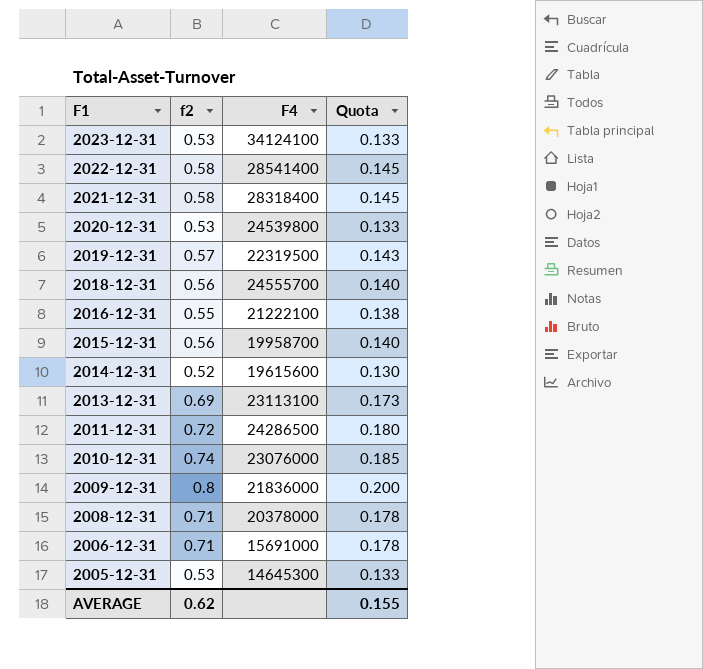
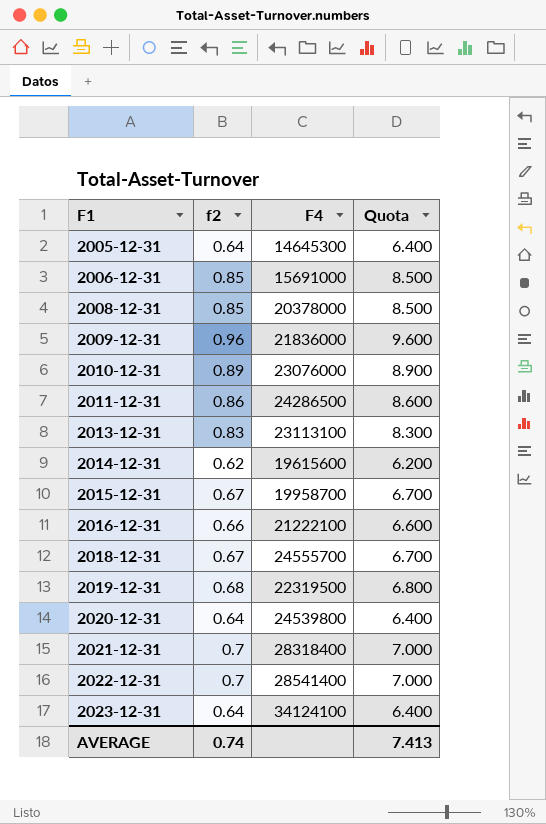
row order: F1 descending -> F1 ascending
column Quota | formula: [f2] * 0.25 -> [f2] * 10
2005-12-31 | f2: 0.53 -> 0.64
2006-12-31 | f2: 0.71 -> 0.85
2008-12-31 | f2: 0.71 -> 0.85
2009-12-31 | f2: 0.8 -> 0.96
2010-12-31 | f2: 0.74 -> 0.89
2011-12-31 | f2: 0.72 -> 0.86
2013-12-31 | f2: 0.69 -> 0.83
2014-12-31 | f2: 0.52 -> 0.62
2015-12-31 | f2: 0.56 -> 0.67
2016-12-31 | f2: 0.55 -> 0.66
2018-12-31 | f2: 0.56 -> 0.67
2019-12-31 | f2: 0.57 -> 0.68
2020-12-31 | f2: 0.53 -> 0.64
2021-12-31 | f2: 0.58 -> 0.7
2022-12-31 | f2: 0.58 -> 0.7
2023-12-31 | f2: 0.53 -> 0.64
AVERAGE | f2: 0.62 -> 0.74
AVERAGE | Quota: 0.155 -> 7.413

